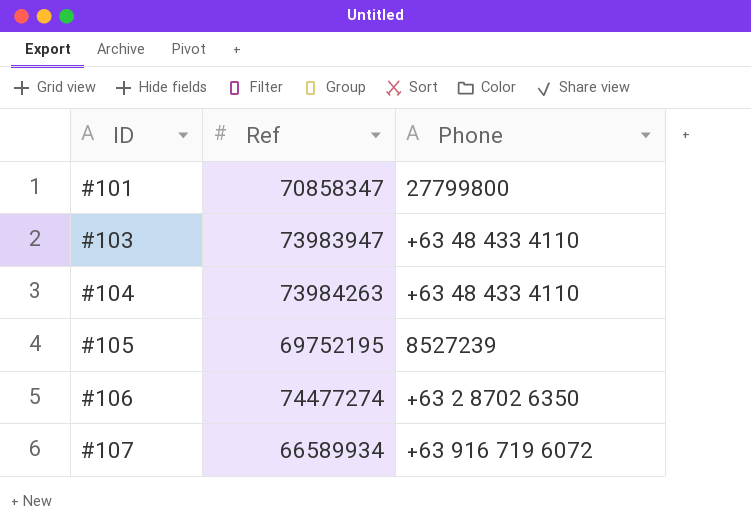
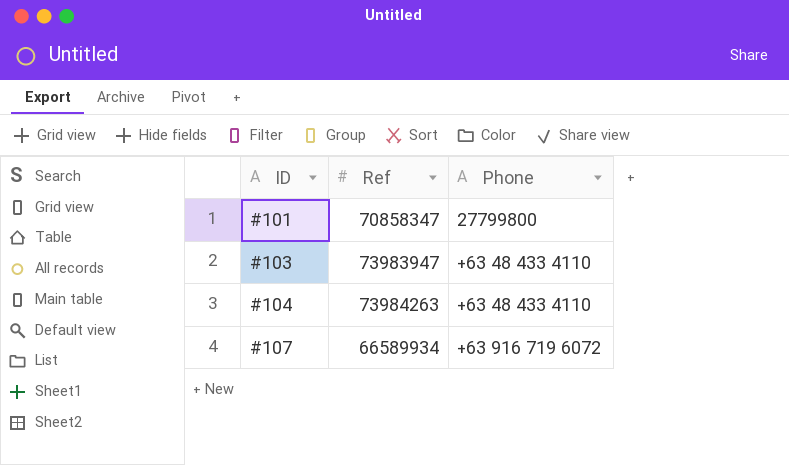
row #105: 69752195 | 8527239 -> none
row #106: 74477274 | +63 2 8702 6350 -> none

